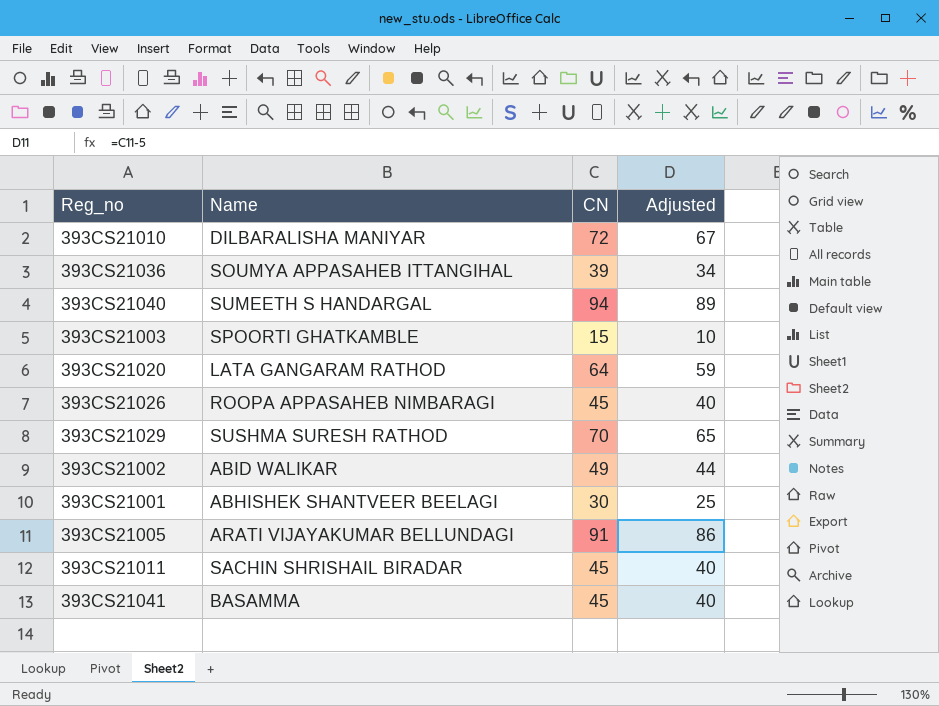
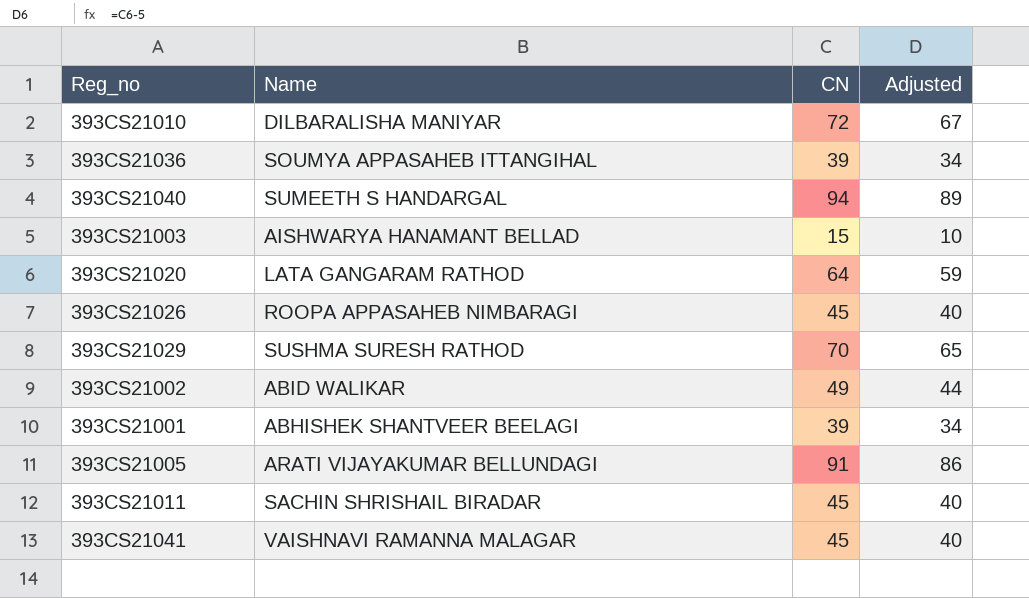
393CS21003 | Name: SPOORTI GHATKAMBLE -> AISHWARYA HANAMANT BELLAD
393CS21001 | CN: 30 -> 39
393CS21001 | Adjusted: 25 -> 34
393CS21041 | Name: BASAMMA -> VAISHNAVI RAMANNA MALAGAR

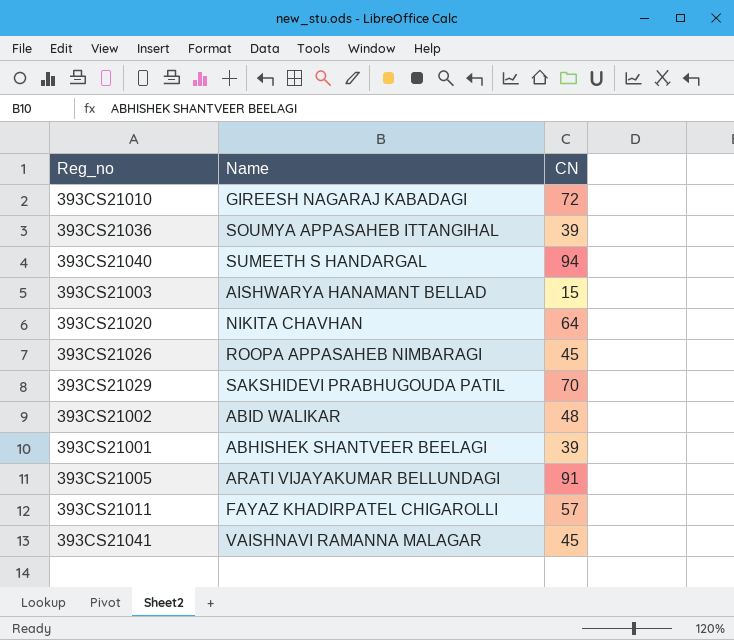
column Adjusted | formula: [CN] - 5 -> none
393CS21010 | Name: DILBARALISHA MANIYAR -> GIREESH NAGARAJ KABADAGI
393CS21020 | Name: LATA GANGARAM RATHOD -> NIKITA CHAVHAN
393CS21029 | Name: SUSHMA SURESH RATHOD -> SAKSHIDEVI PRABHUGOUDA PATIL
393CS21002 | CN: 49 -> 48
393CS21011 | Name: SACHIN SHRISHAIL BIRADAR -> FAYAZ KHADIRPATEL CHIGAROLLI
393CS21011 | CN: 45 -> 57

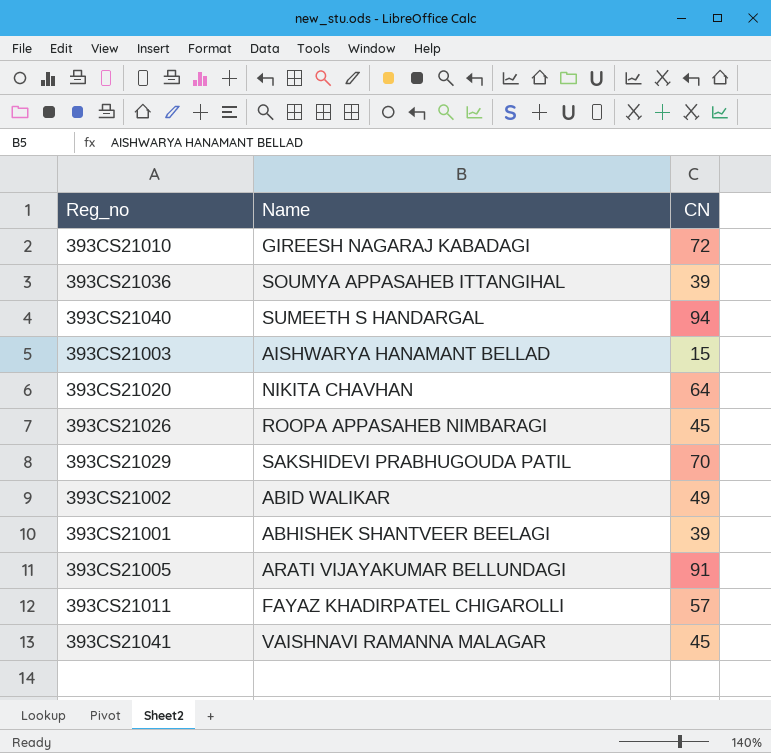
393CS21002 | CN: 48 -> 49

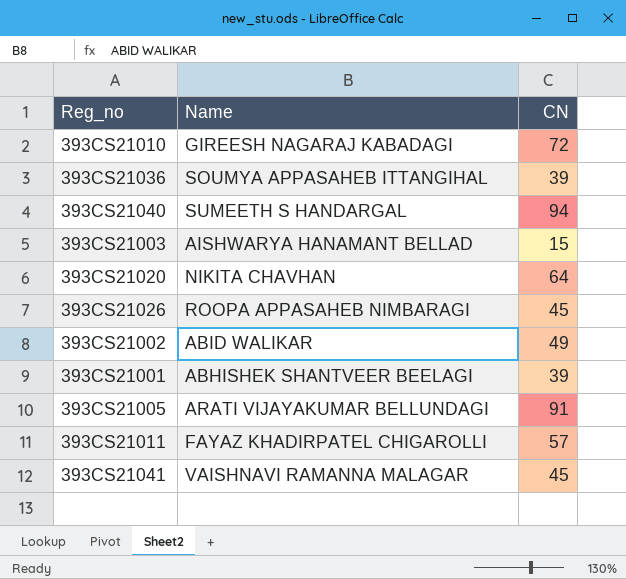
row 393CS21029: SAKSHIDEVI PRABHUGOUDA PATIL | 70 -> none

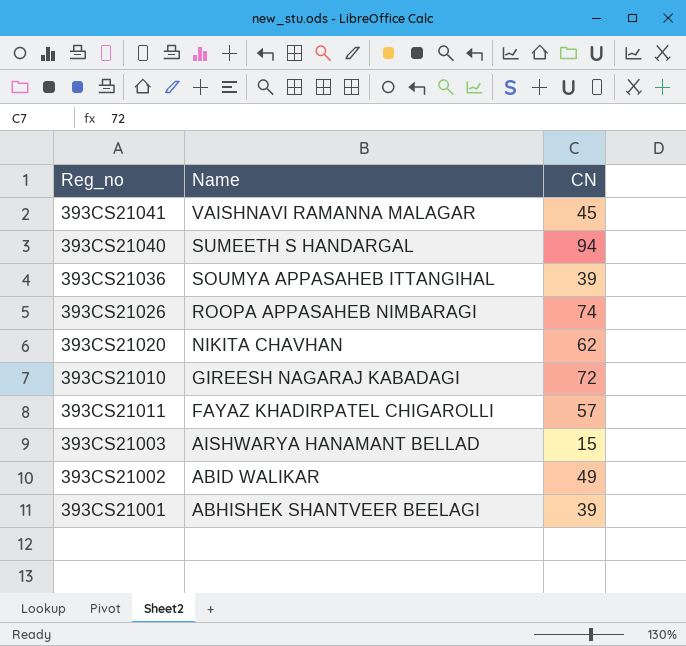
row order: none -> Name descending
row 393CS21005: ARATI VIJAYAKUMAR BELLUNDAGI | 91 -> none
393CS21026 | CN: 45 -> 74
393CS21020 | CN: 64 -> 62

